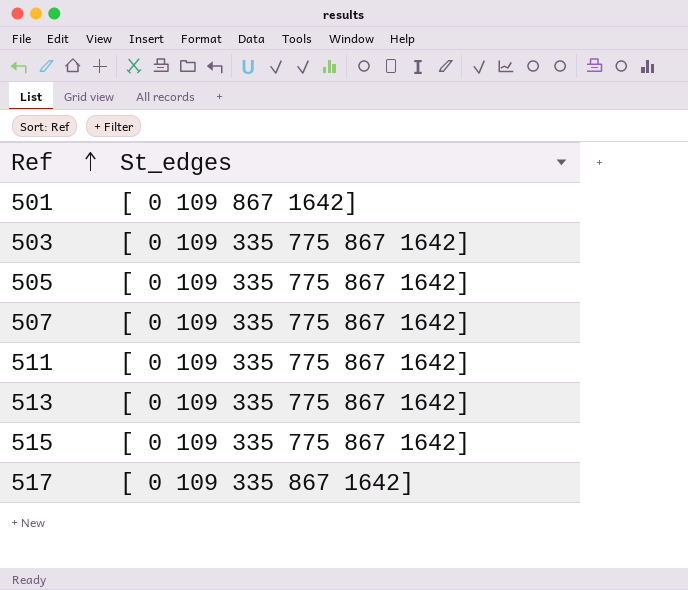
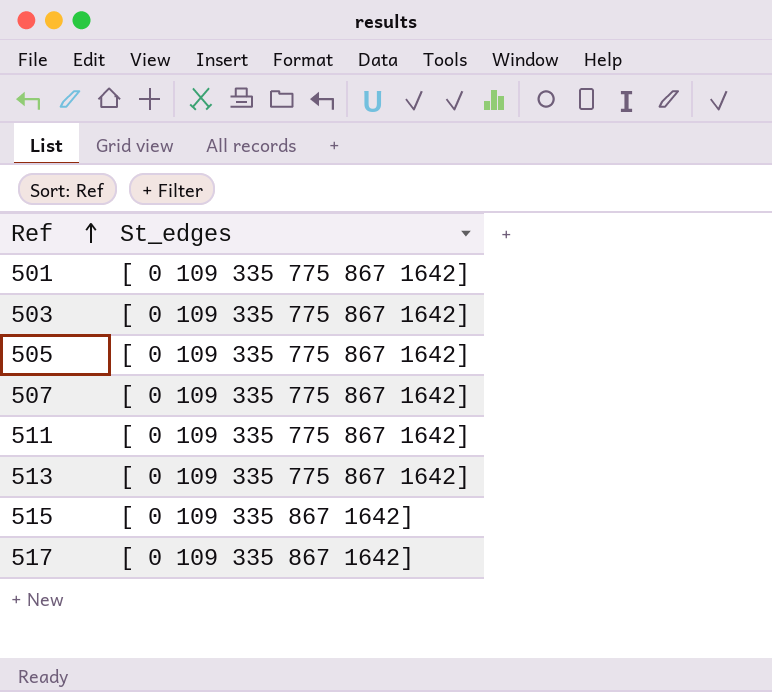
501 | St_edges: [ 0 109 867 1642] -> [ 0 109 335 775 867 1642]
515 | St_edges: [ 0 109 335 775 867 1642] -> [ 0 109 335 867 1642]

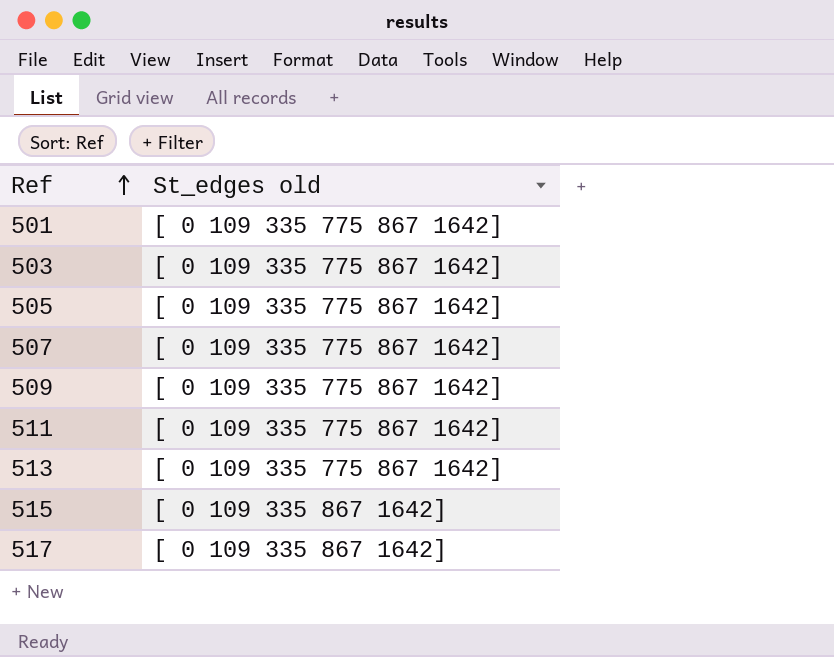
column name: St_edges -> St_edges old
row 509: none -> [ 0 109 335 775 867 1642]

